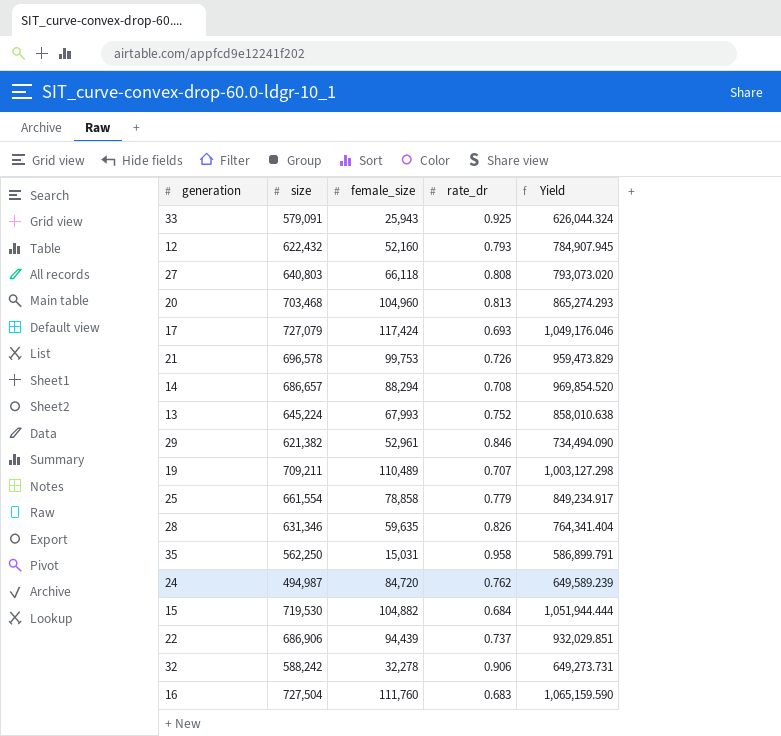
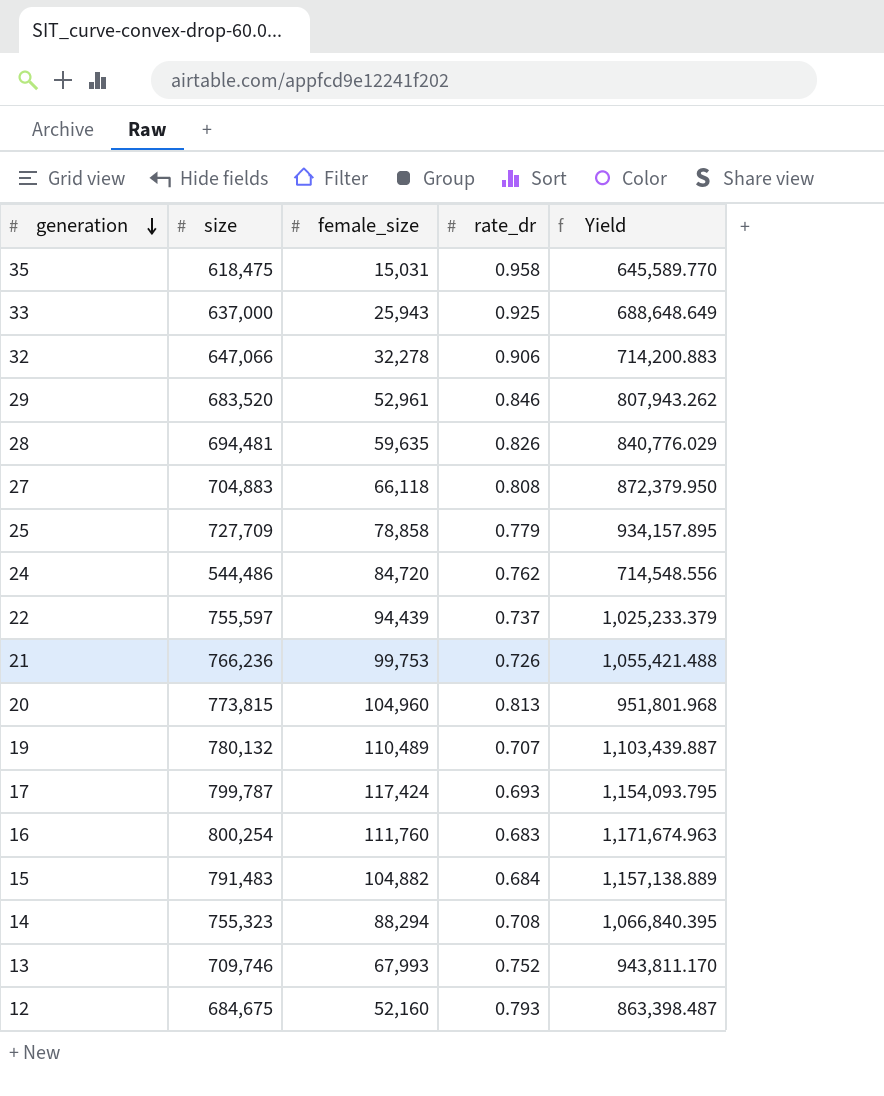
row order: none -> generation descending
35 | size: 562,250 -> 618,475
35 | Yield: 586,899.791 -> 645,589.770
33 | size: 579,091 -> 637,000
33 | Yield: 626,044.324 -> 688,648.649
32 | size: 588,242 -> 647,066
32 | Yield: 649,273.731 -> 714,200.883
29 | size: 621,382 -> 683,520
29 | Yield: 734,494.090 -> 807,943.262
28 | size: 631,346 -> 694,481
28 | Yield: 764,341.404 -> 840,776.029
27 | size: 640,803 -> 704,883
27 | Yield: 793,073.020 -> 872,379.950
25 | size: 661,554 -> 727,709
25 | Yield: 849,234.917 -> 934,157.895
24 | size: 494,987 -> 544,486
24 | Yield: 649,589.239 -> 714,548.556
22 | size: 686,906 -> 755,597
22 | Yield: 932,029.851 -> 1,025,233.379
21 | size: 696,578 -> 766,236
21 | Yield: 959,473.829 -> 1,055,421.488
20 | size: 703,468 -> 773,815
20 | Yield: 865,274.293 -> 951,801.968
19 | size: 709,211 -> 780,132
19 | Yield: 1,003,127.298 -> 1,103,439.887
17 | size: 727,079 -> 799,787
17 | Yield: 1,049,176.046 -> 1,154,093.795
16 | size: 727,504 -> 800,254
16 | Yield: 1,065,159.590 -> 1,171,674.963
15 | size: 719,530 -> 791,483
15 | Yield: 1,051,944.444 -> 1,157,138.889
14 | size: 686,657 -> 755,323
14 | Yield: 969,854.520 -> 1,066,840.395
13 | size: 645,224 -> 709,746
13 | Yield: 858,010.638 -> 943,811.170
12 | size: 622,432 -> 684,675
12 | Yield: 784,907.945 -> 863,398.487

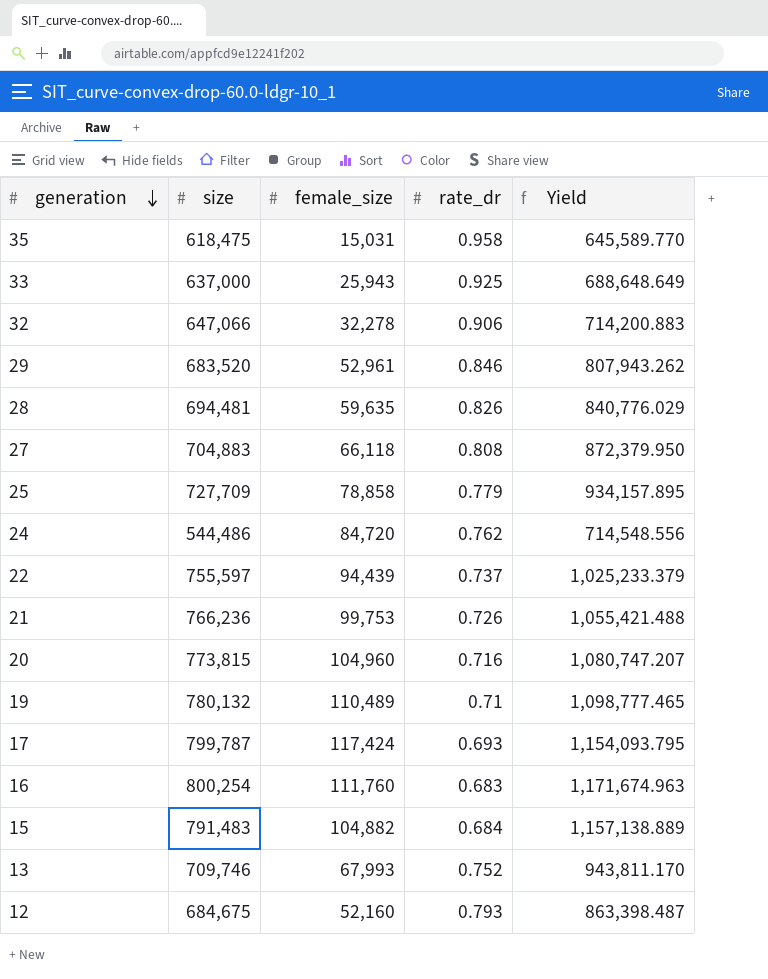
row 14: 755,323 | 88,294 | 0.708 | 1,066,840.395 -> none
20 | rate_dr: 0.813 -> 0.716
20 | Yield: 951,801.968 -> 1,080,747.207
19 | rate_dr: 0.707 -> 0.71
19 | Yield: 1,103,439.887 -> 1,098,777.465

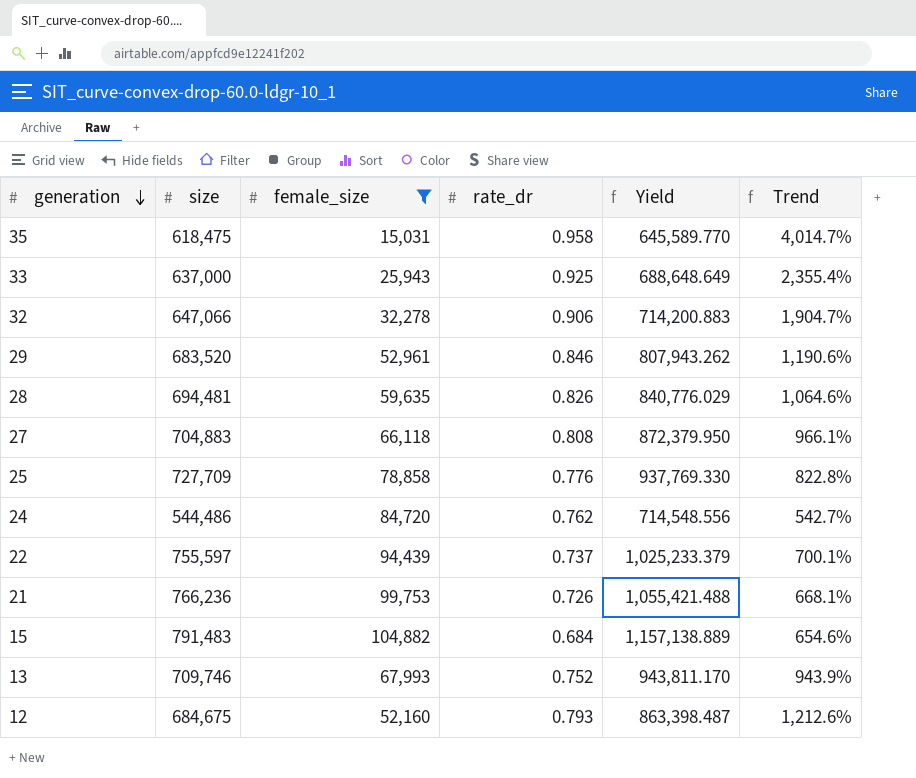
filter: none -> female_size <= 104,882
column Trend | formula: none -> ([size] - [female_size]) / [female_size]
25 | rate_dr: 0.779 -> 0.776
25 | Yield: 934,157.895 -> 937,769.330

